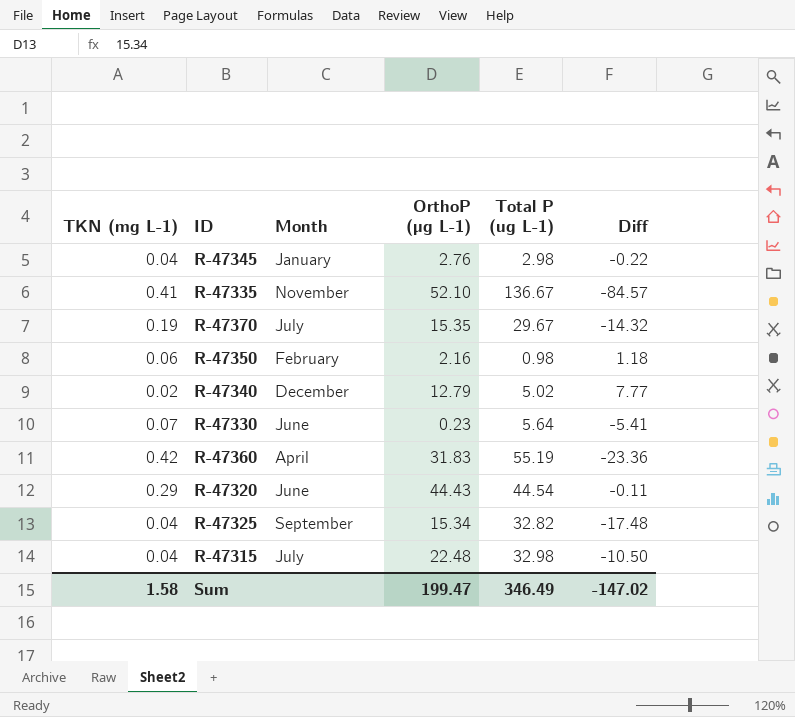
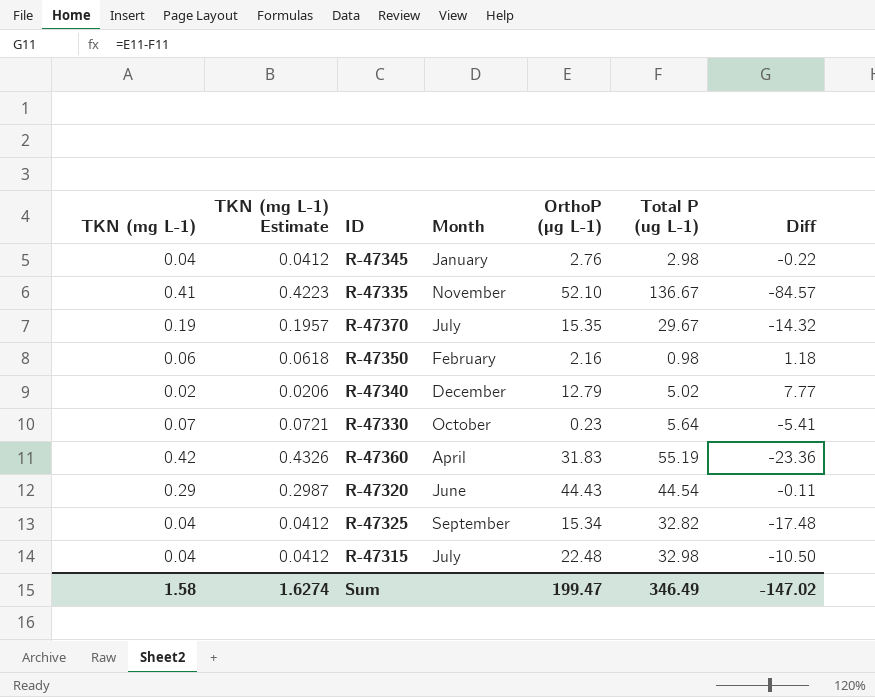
column TKN (mg L-1) Estimate | formula: none -> [TKN (mg L-1)] * 1.03
R-47330 | Month: June -> October

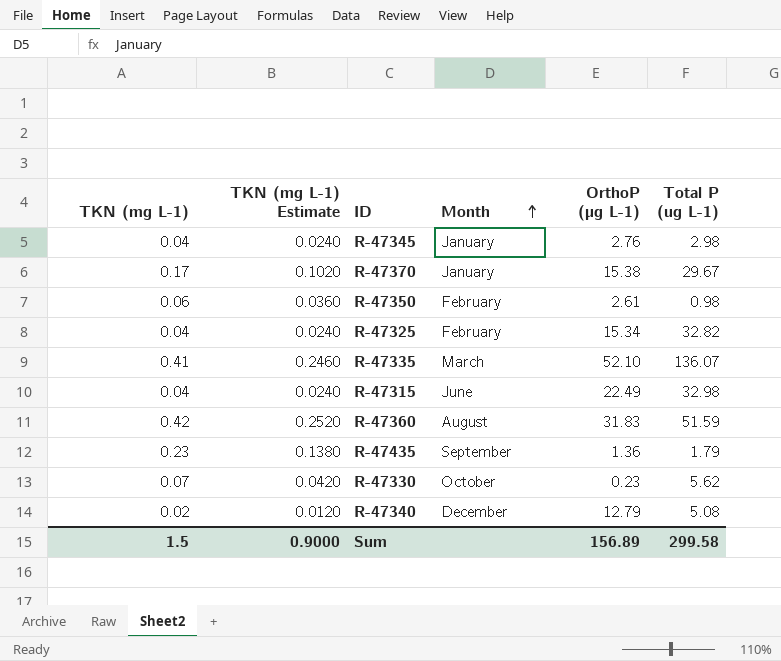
row order: none -> Month ascending
column Diff | formula: [OrthoP (µg L-1)] - [Total P (ug L-1)] -> none
column TKN (mg L-1) Estimate | formula: [TKN (mg L-1)] * 1.03 -> [TKN (mg L-1)] * 0.6
row R-47320: 0.29 | 0.2987 | June | 44.43 | 44.54 | -0.11 -> none
R-47370 | TKN (mg L-1): 0.19 -> 0.17
R-47370 | Month: July -> January
R-47370 | OrthoP (µg L-1): 15.35 -> 15.38
R-47350 | OrthoP (µg L-1): 2.16 -> 2.61
R-47325 | Month: September -> February
R-47335 | Month: November -> March
R-47335 | Total P (ug L-1): 136.67 -> 136.07
R-47315 | Month: July -> June
R-47315 | OrthoP (µg L-1): 22.48 -> 22.49
R-47360 | Month: April -> August
R-47360 | Total P (ug L-1): 55.19 -> 51.59
row R-47435: none -> 0.23 | 0.1380 | September | 1.36 | 1.79
R-47330 | Total P (ug L-1): 5.64 -> 5.62
R-47340 | Total P (ug L-1): 5.02 -> 5.08
Sum | TKN (mg L-1): 1.58 -> 1.5
Sum | TKN (mg L-1) Estimate: 1.6274 -> 0.9000
Sum | OrthoP (µg L-1): 199.47 -> 156.89
Sum | Total P (ug L-1): 346.49 -> 299.58

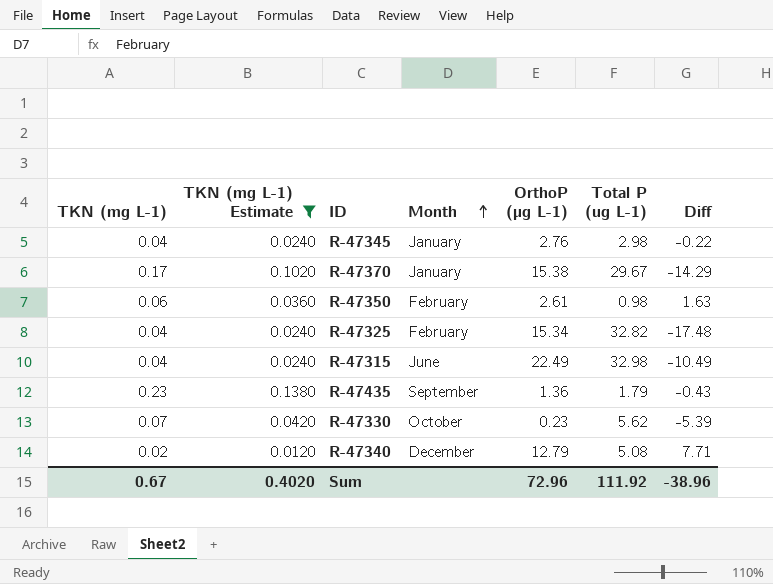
filter: none -> TKN (mg L-1) Estimate <= 0.1380
column Diff | formula: none -> [OrthoP (µg L-1)] - [Total P (ug L-1)]
Sum | TKN (mg L-1): 1.5 -> 0.67
Sum | TKN (mg L-1) Estimate: 0.9000 -> 0.4020
Sum | OrthoP (µg L-1): 156.89 -> 72.96
Sum | Total P (ug L-1): 299.58 -> 111.92

